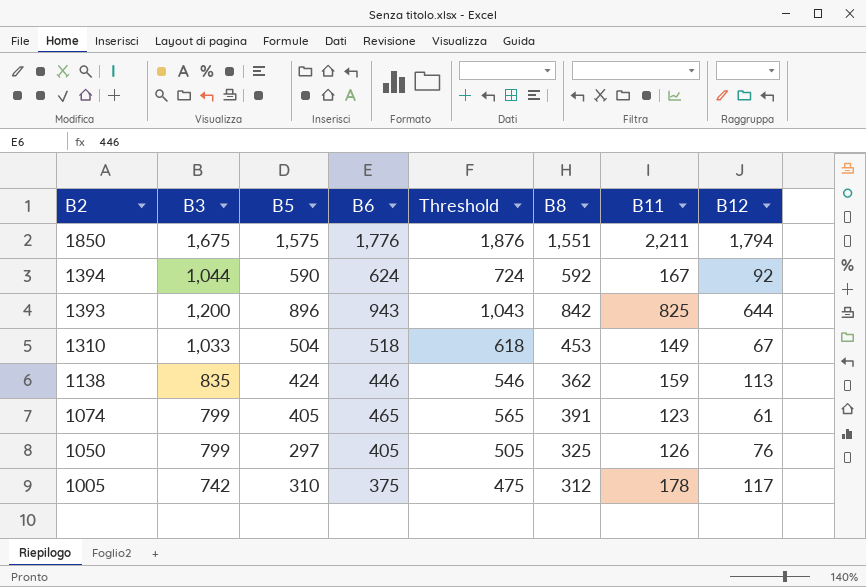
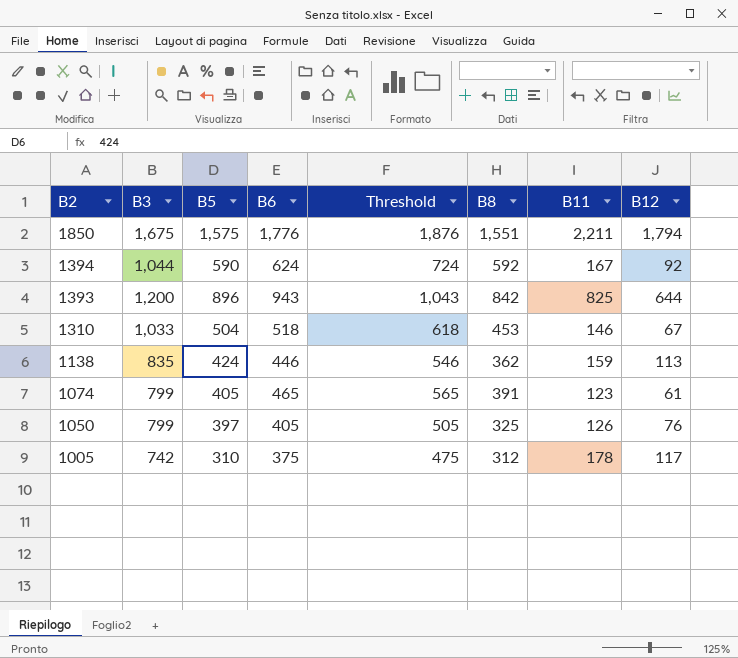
1310 | B11: 149 -> 146
1050 | B5: 297 -> 397

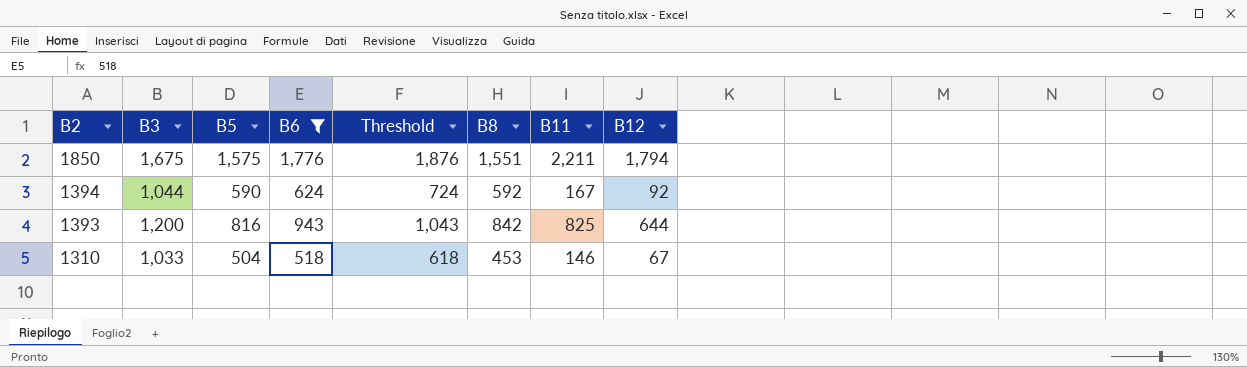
filter: none -> B6 >= 518
1393 | B5: 896 -> 816

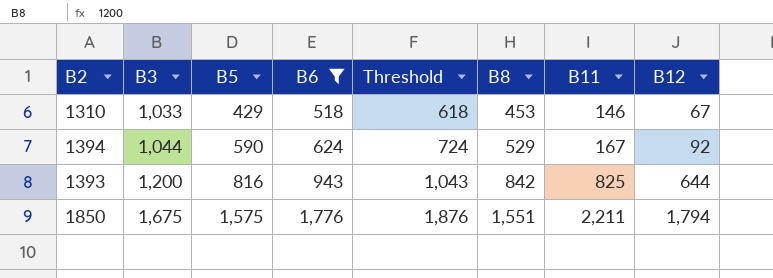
row order: B2 descending -> B3 ascending
1310 | B5: 504 -> 429
1394 | B8: 592 -> 529

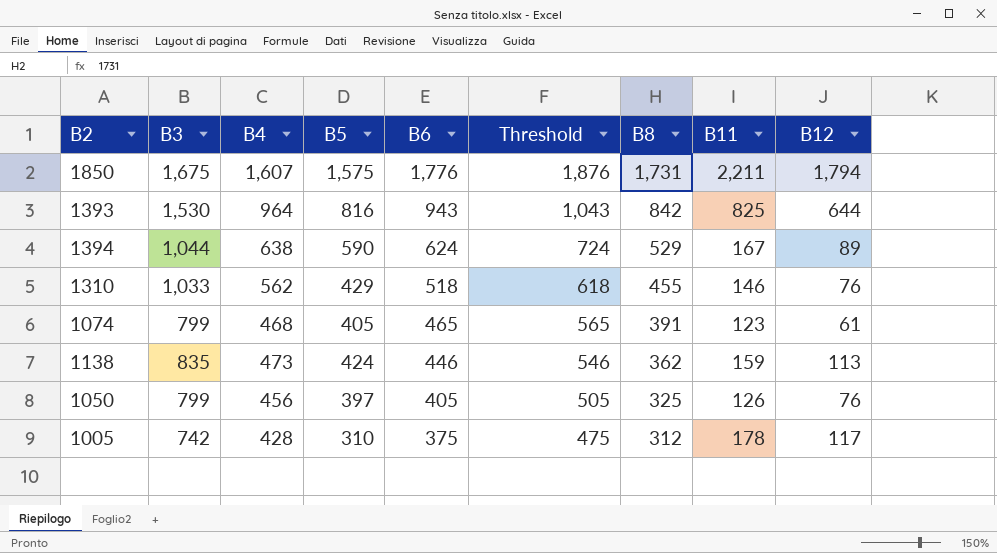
filter: B6 >= 518 -> none
row order: B3 ascending -> B6 descending
column B4 | position: none -> 3
1850 | B8: 1,551 -> 1,731
1393 | B3: 1,200 -> 1,530
1394 | B12: 92 -> 89
1310 | B8: 453 -> 455
1310 | B12: 67 -> 76

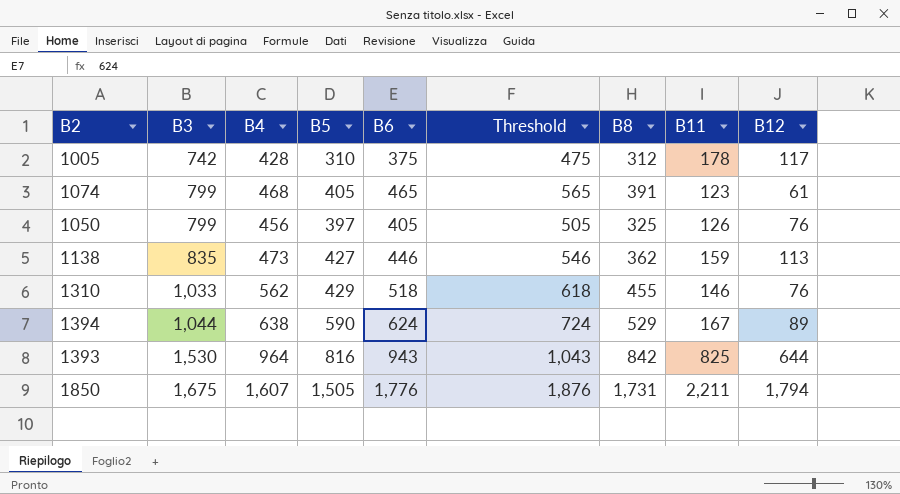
row order: B6 descending -> B3 ascending
1138 | B5: 424 -> 427
1850 | B5: 1,575 -> 1,505

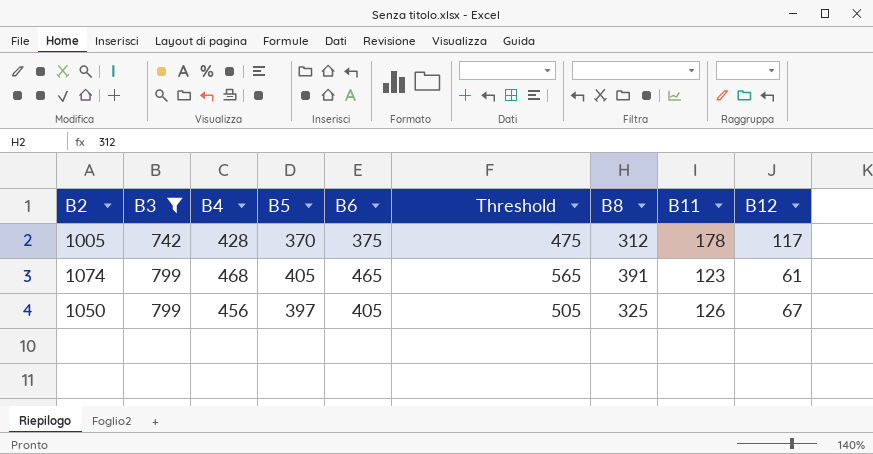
filter: none -> B3 <= 799
1005 | B5: 310 -> 370
1050 | B12: 76 -> 67

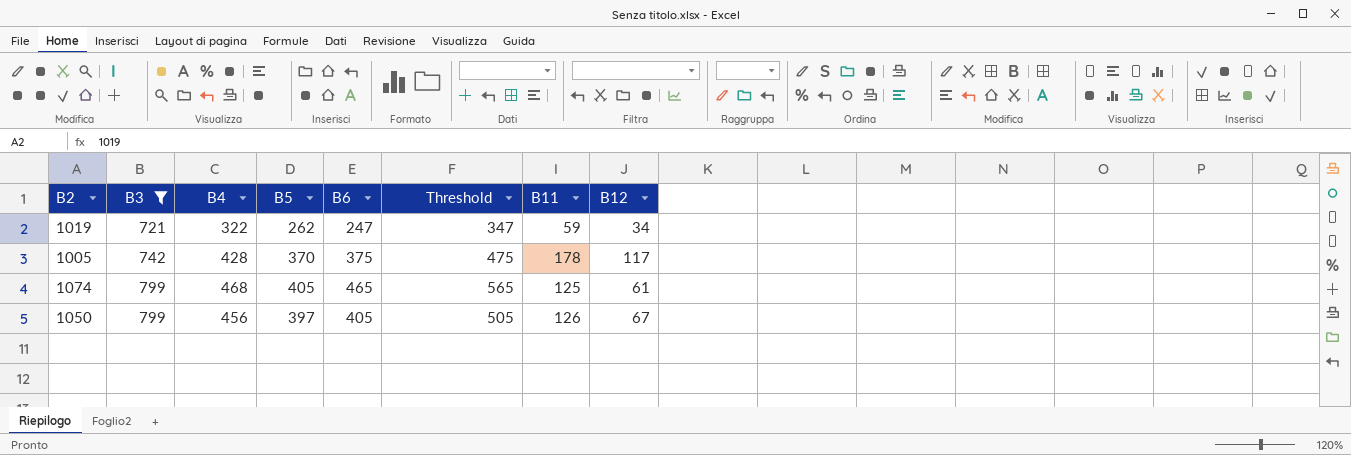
column B8 | position: 7 -> none
row 1019: none -> 721 | 322 | 262 | 247 | 347 | 59 | 34
1074 | B11: 123 -> 125

